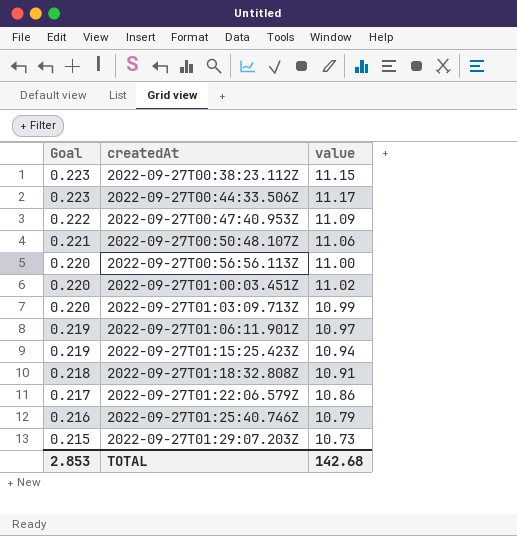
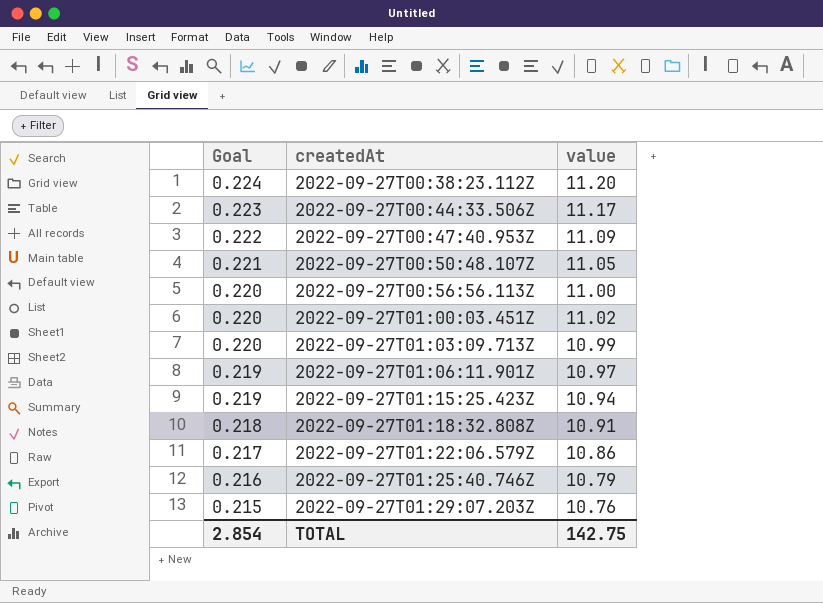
2022-09-27T00:38:23.112Z | Goal: 0.223 -> 0.224
2022-09-27T00:38:23.112Z | value: 11.15 -> 11.20
2022-09-27T00:50:48.107Z | value: 11.06 -> 11.05
2022-09-27T01:29:07.203Z | value: 10.73 -> 10.76
TOTAL | Goal: 2.853 -> 2.854
TOTAL | value: 142.68 -> 142.75

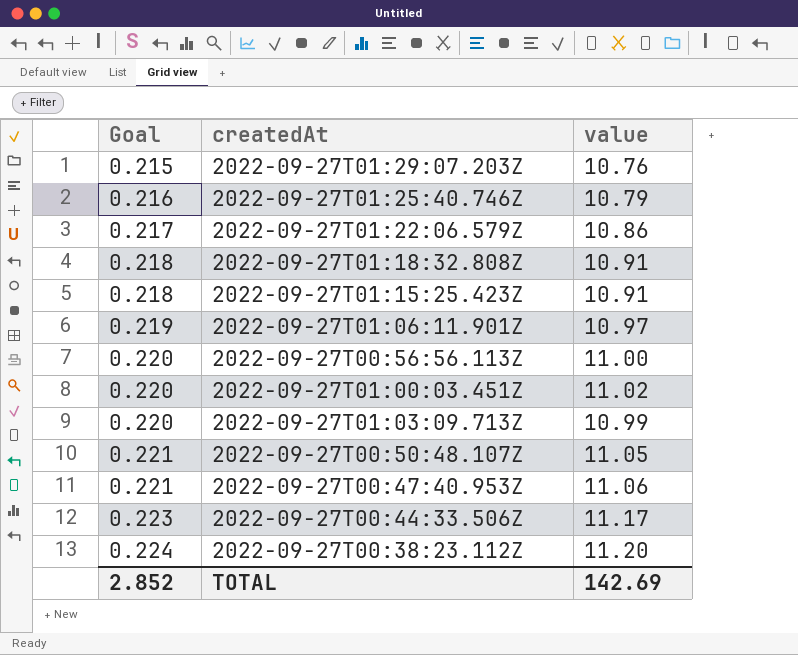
row order: Goal descending -> Goal ascending
2022-09-27T01:15:25.423Z | Goal: 0.219 -> 0.218
2022-09-27T01:15:25.423Z | value: 10.94 -> 10.91
2022-09-27T00:47:40.953Z | Goal: 0.222 -> 0.221
2022-09-27T00:47:40.953Z | value: 11.09 -> 11.06
TOTAL | Goal: 2.854 -> 2.852
TOTAL | value: 142.75 -> 142.69

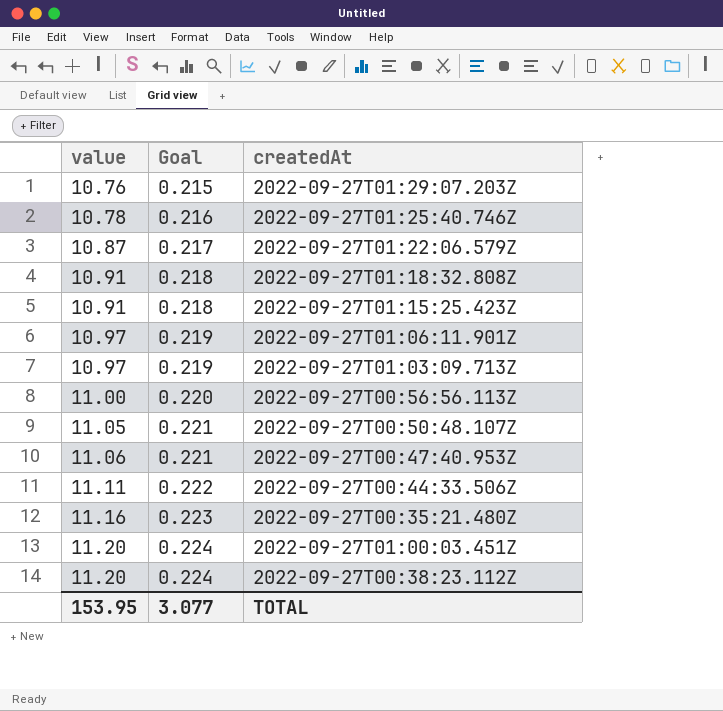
row order: Goal ascending -> value ascending
column value | position: 3 -> 1
2022-09-27T01:25:40.746Z | value: 10.79 -> 10.78
2022-09-27T01:22:06.579Z | value: 10.86 -> 10.87
2022-09-27T01:03:09.713Z | value: 10.99 -> 10.97
2022-09-27T01:03:09.713Z | Goal: 0.220 -> 0.219
2022-09-27T00:44:33.506Z | value: 11.17 -> 11.11
2022-09-27T00:44:33.506Z | Goal: 0.223 -> 0.222
row 2022-09-27T00:35:21.480Z: none -> 11.16 | 0.223
2022-09-27T01:00:03.451Z | value: 11.02 -> 11.20
2022-09-27T01:00:03.451Z | Goal: 0.220 -> 0.224
TOTAL | value: 142.69 -> 153.95
TOTAL | Goal: 2.852 -> 3.077

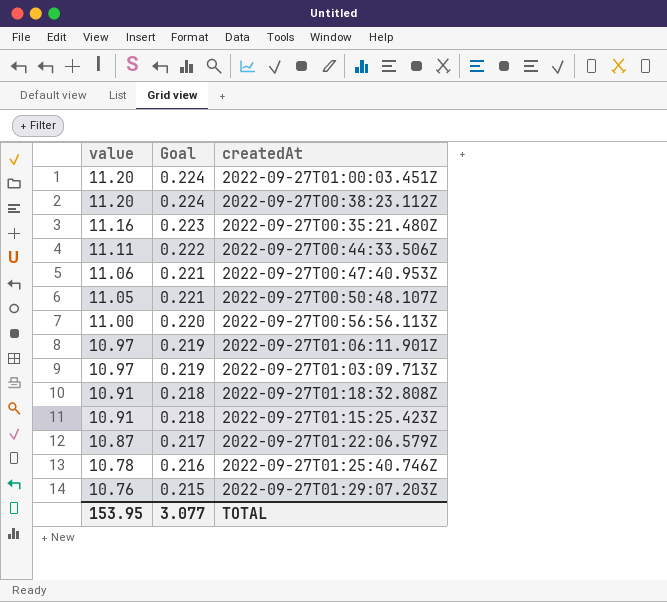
row order: value ascending -> value descending

